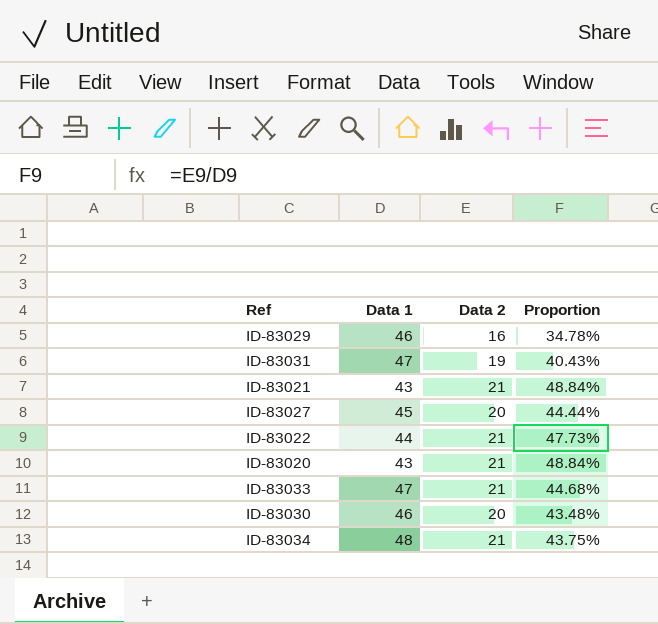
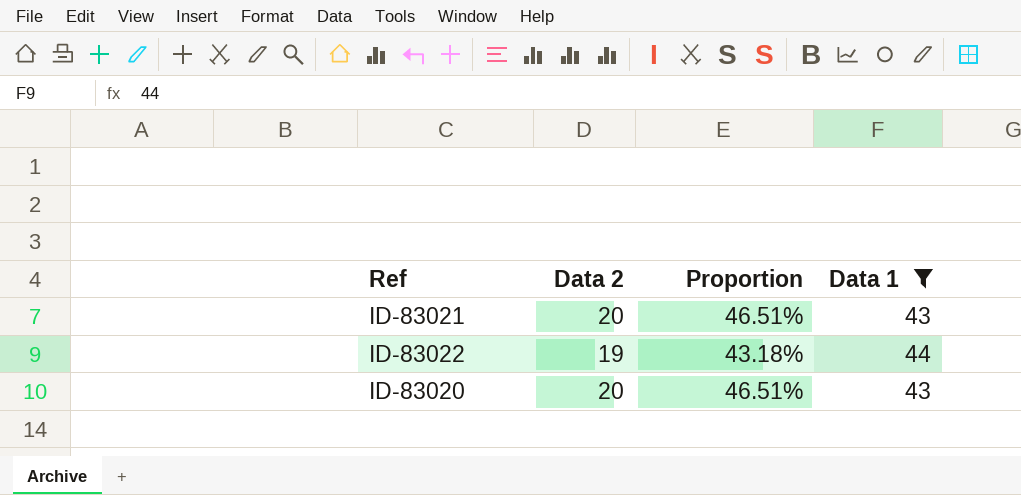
filter: none -> Data 1 <= 44
column Data 1 | position: 2 -> 4
ID-83021 | Data 2: 21 -> 20
ID-83021 | Proportion: 48.84% -> 46.51%
ID-83022 | Data 2: 21 -> 19
ID-83022 | Proportion: 47.73% -> 43.18%
ID-83020 | Data 2: 21 -> 20
ID-83020 | Proportion: 48.84% -> 46.51%

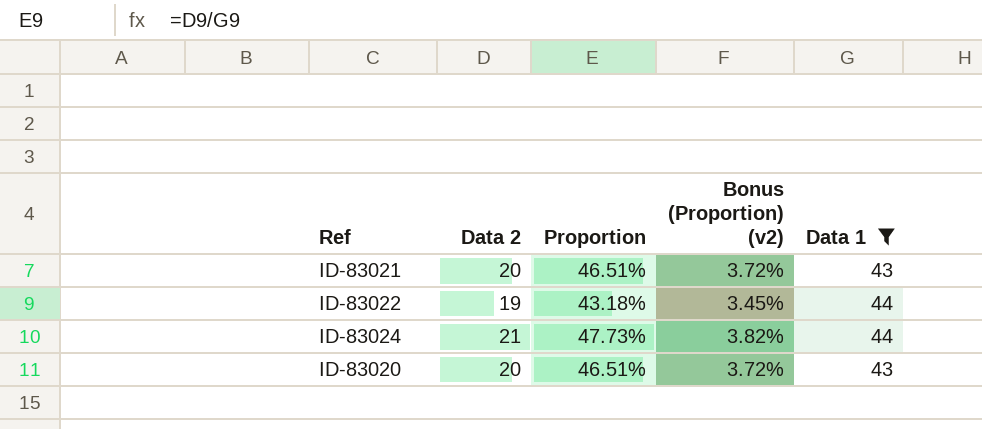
column Bonus (Proportion) (v2) | formula: none -> [Proportion] * 0.08
row ID-83024: none -> 21 | 47.73% | 3.82% | 44

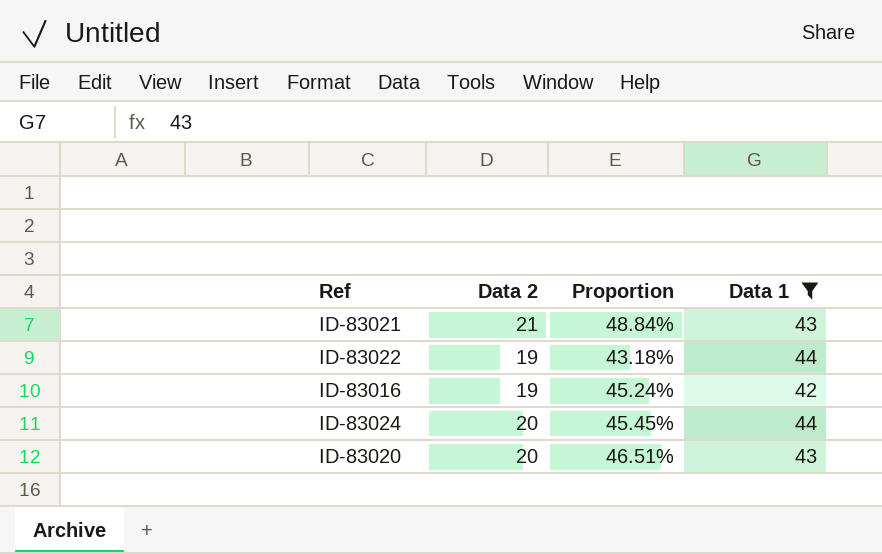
column Bonus (Proportion) (v2) | formula: [Proportion] * 0.08 -> none
ID-83021 | Data 2: 20 -> 21
ID-83021 | Proportion: 46.51% -> 48.84%
row ID-83016: none -> 19 | 45.24% | 42
ID-83024 | Data 2: 21 -> 20
ID-83024 | Proportion: 47.73% -> 45.45%

